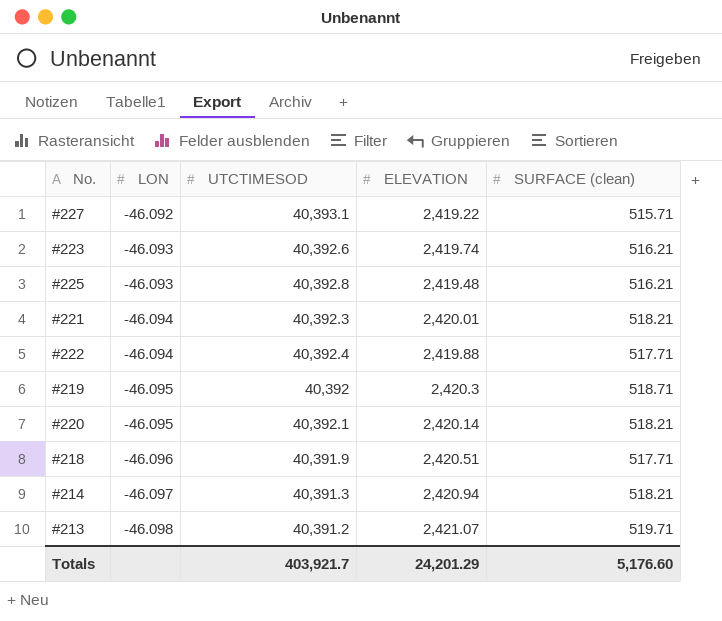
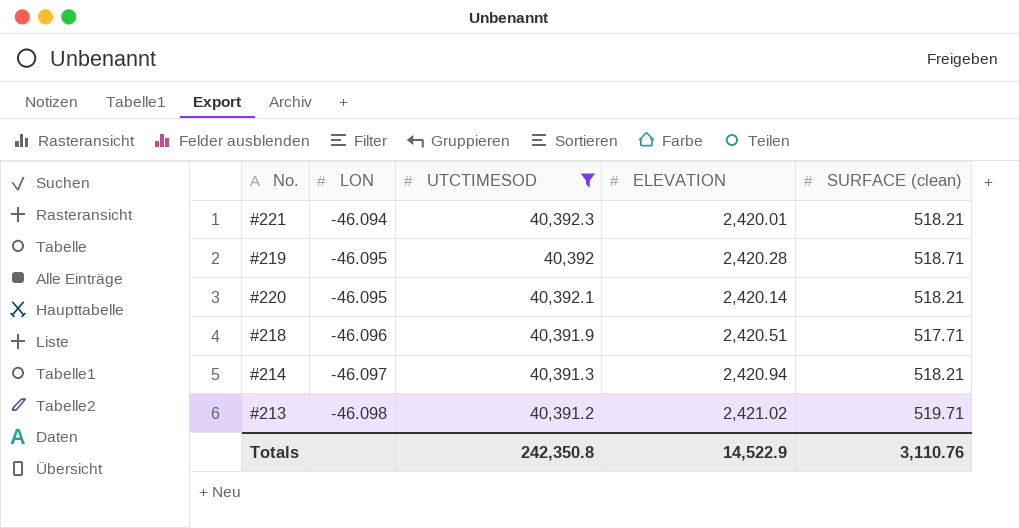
filter: none -> UTCTIMESOD <= 40,392.3
#219 | ELEVATION: 2,420.3 -> 2,420.28
#213 | ELEVATION: 2,421.07 -> 2,421.02
Totals | UTCTIMESOD: 403,921.7 -> 242,350.8
Totals | ELEVATION: 24,201.29 -> 14,522.9
Totals | SURFACE (clean): 5,176.60 -> 3,110.76

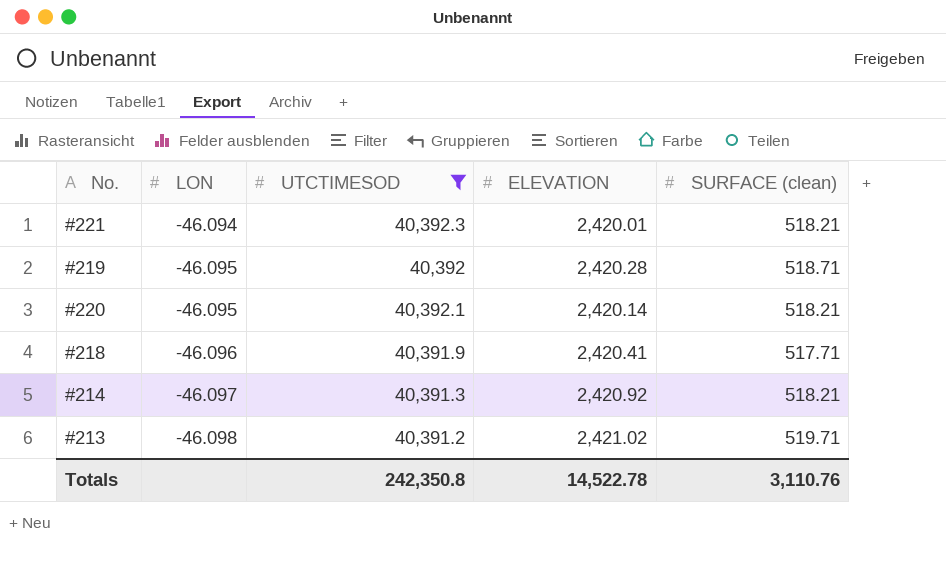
#218 | ELEVATION: 2,420.51 -> 2,420.41
#214 | ELEVATION: 2,420.94 -> 2,420.92
Totals | ELEVATION: 14,522.9 -> 14,522.78

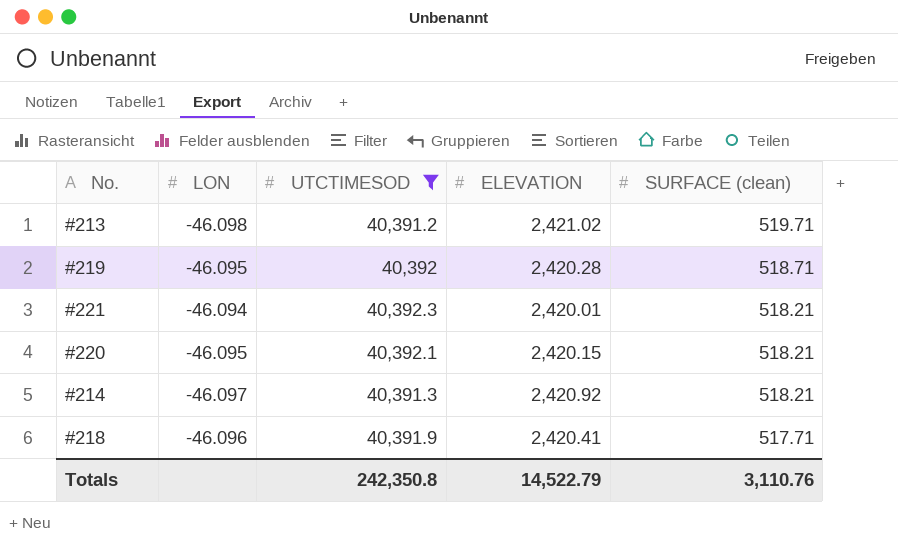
row order: LON descending -> SURFACE (clean) descending
#220 | ELEVATION: 2,420.14 -> 2,420.15
Totals | ELEVATION: 14,522.78 -> 14,522.79

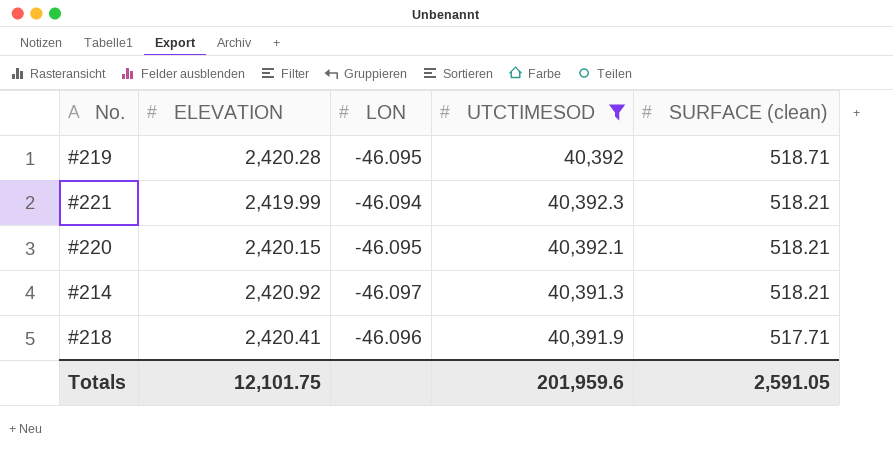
column ELEVATION | position: 4 -> 2
row #213: -46.098 | 40,391.2 | 2,421.02 | 519.71 -> none
#221 | ELEVATION: 2,420.01 -> 2,419.99
Totals | ELEVATION: 14,522.79 -> 12,101.75
Totals | UTCTIMESOD: 242,350.8 -> 201,959.6
Totals | SURFACE (clean): 3,110.76 -> 2,591.05

